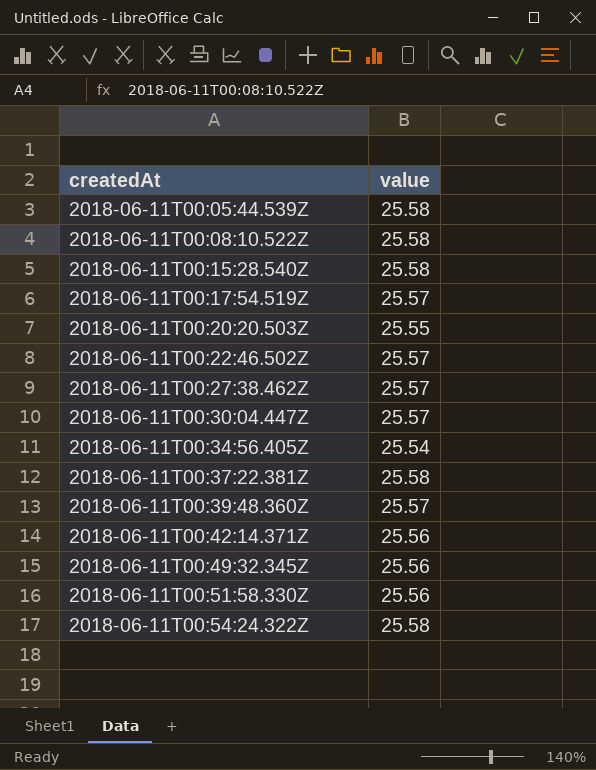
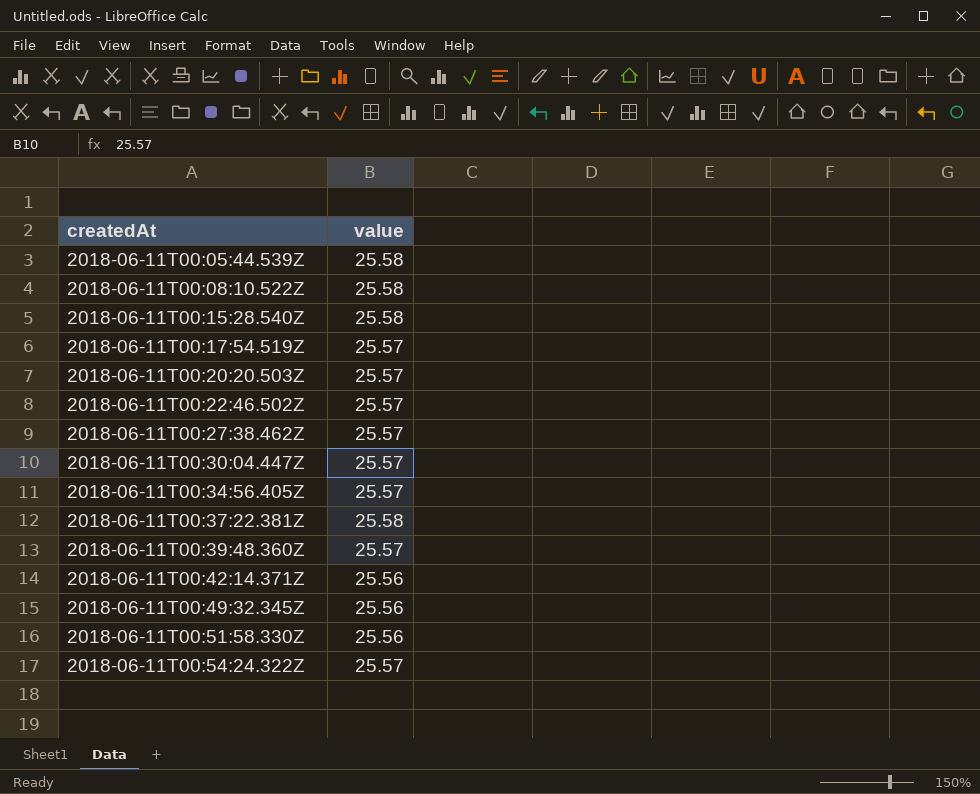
2018-06-11T00:20:20.503Z | value: 25.55 -> 25.57
2018-06-11T00:34:56.405Z | value: 25.54 -> 25.57
2018-06-11T00:54:24.322Z | value: 25.58 -> 25.57

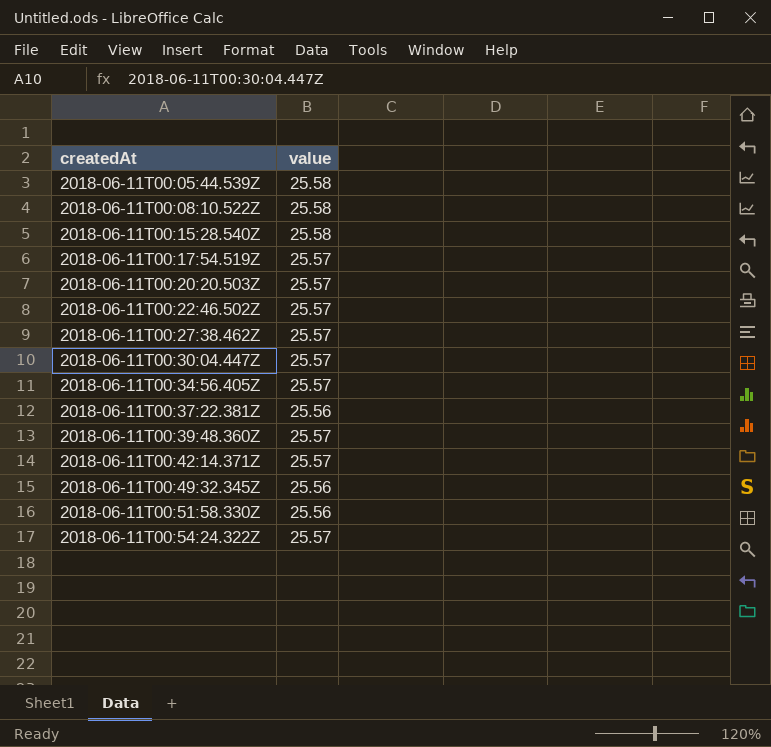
2018-06-11T00:37:22.381Z | value: 25.58 -> 25.56
2018-06-11T00:42:14.371Z | value: 25.56 -> 25.57

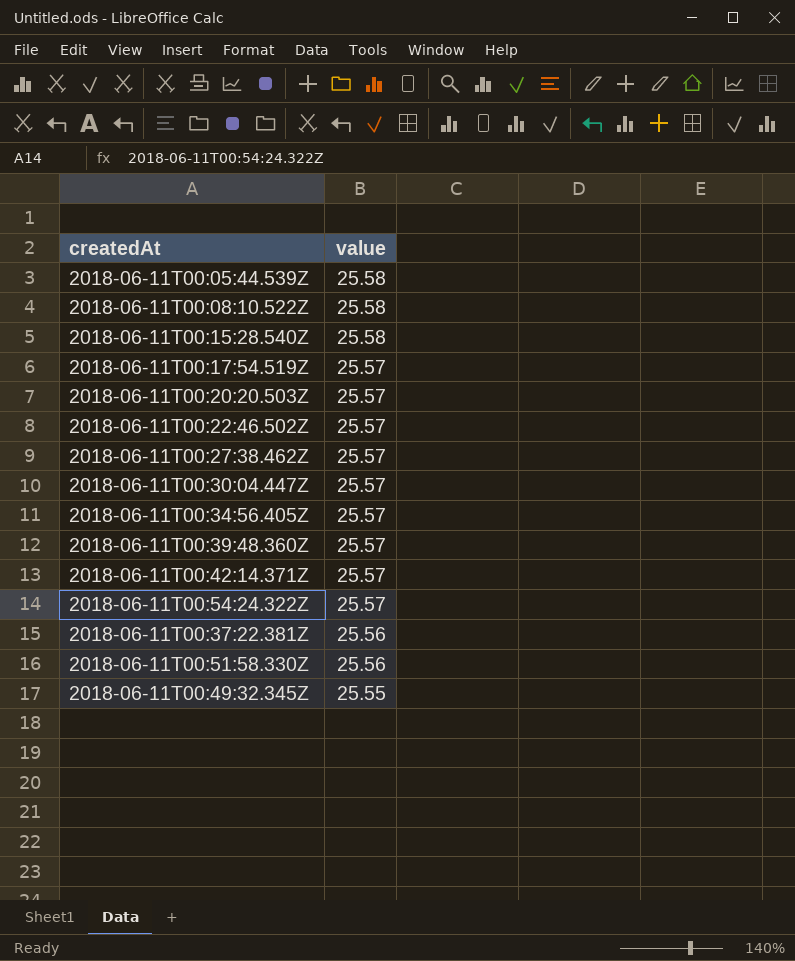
row order: createdAt ascending -> value descending
2018-06-11T00:49:32.345Z | value: 25.56 -> 25.55

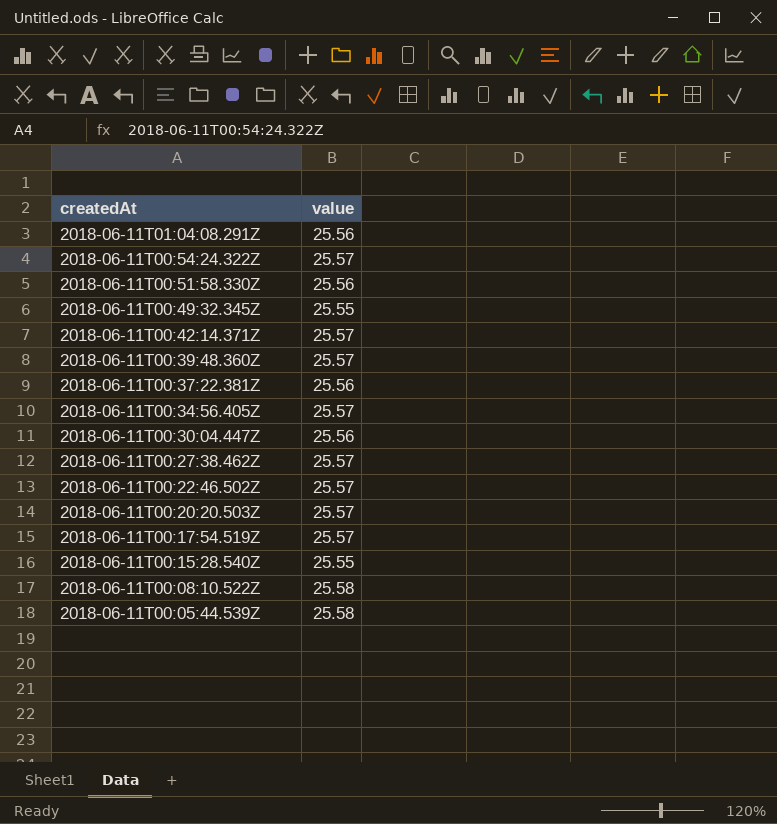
row order: value descending -> createdAt descending
row 2018-06-11T01:04:08.291Z: none -> 25.56
2018-06-11T00:30:04.447Z | value: 25.57 -> 25.56
2018-06-11T00:15:28.540Z | value: 25.58 -> 25.55

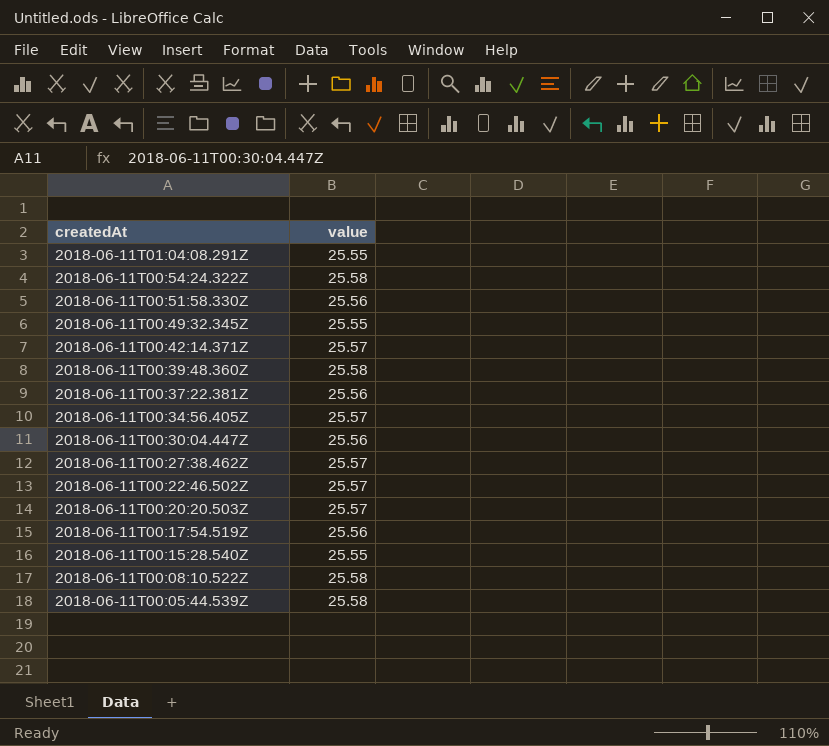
2018-06-11T01:04:08.291Z | value: 25.56 -> 25.55
2018-06-11T00:54:24.322Z | value: 25.57 -> 25.58
2018-06-11T00:39:48.360Z | value: 25.57 -> 25.58
2018-06-11T00:17:54.519Z | value: 25.57 -> 25.56

